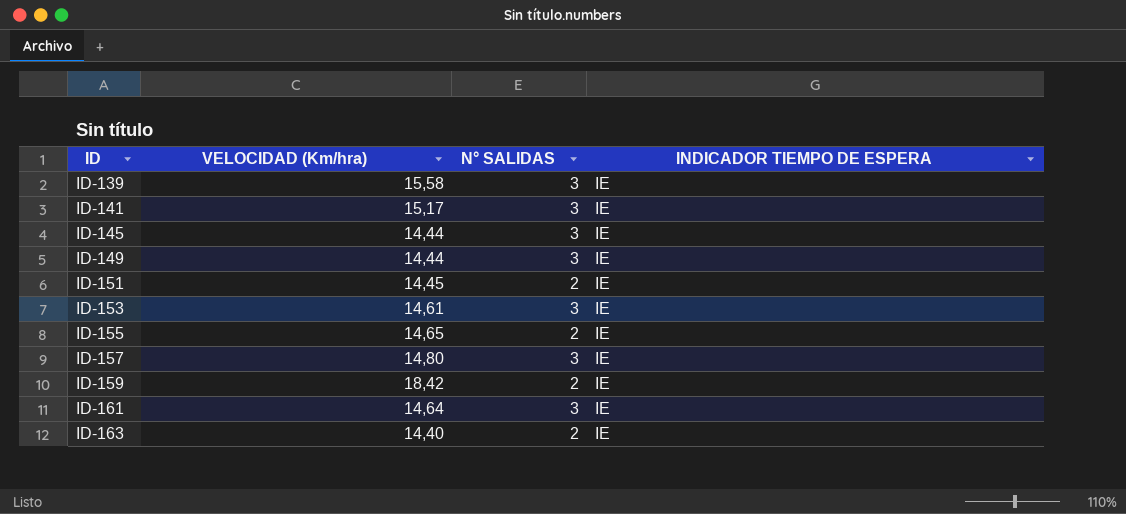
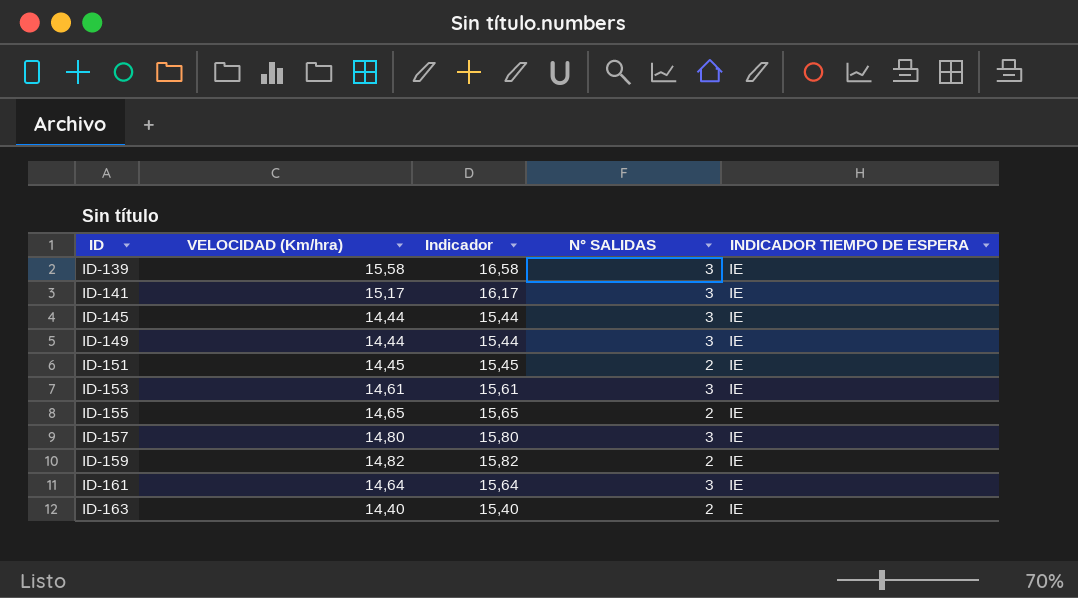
column Indicador | formula: none -> [VELOCIDAD (Km/hra)] + 1
ID-159 | VELOCIDAD (Km/hra): 18,42 -> 14,82

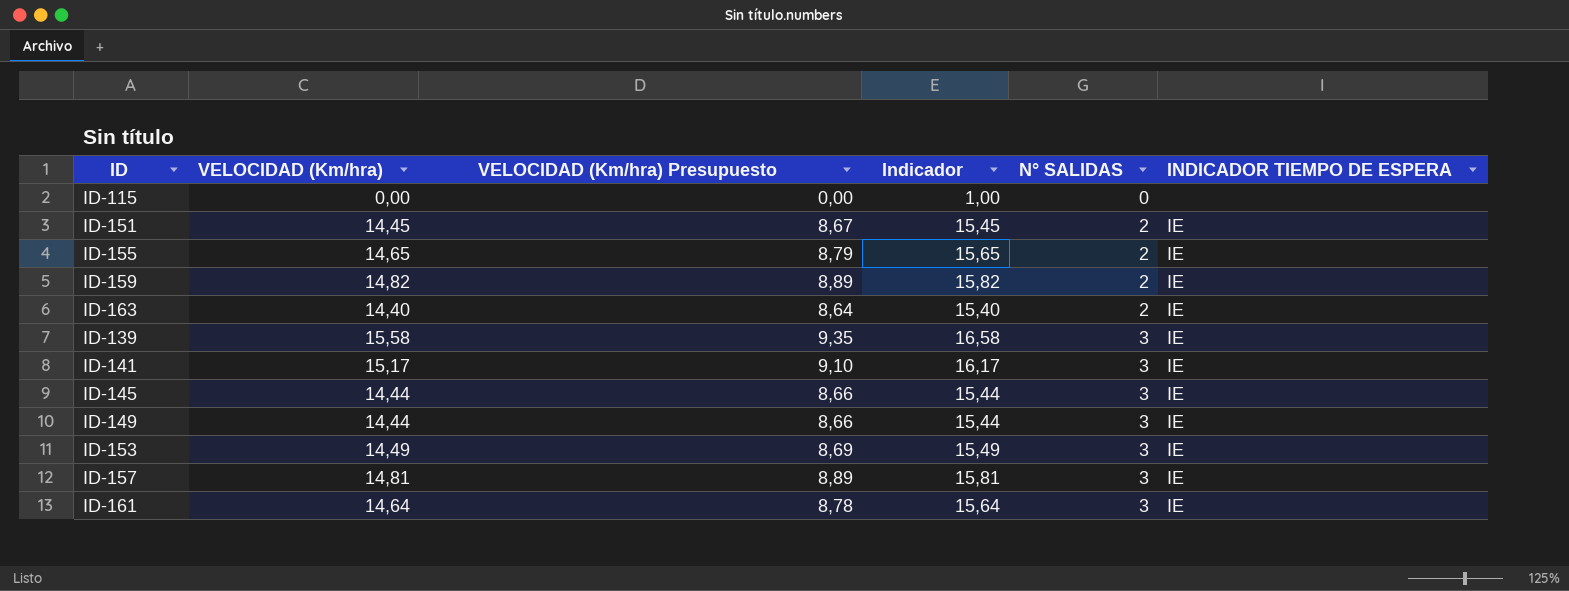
row order: ID ascending -> N° SALIDAS ascending
column VELOCIDAD (Km/hra) Presupuesto | formula: none -> [VELOCIDAD (Km/hra)] * 0,6
row ID-115: none -> 0,00 | 0,00 | 1,00 | 0 | none
ID-153 | VELOCIDAD (Km/hra): 14,61 -> 14,49
ID-153 | Indicador: 15,61 -> 15,49
ID-157 | VELOCIDAD (Km/hra): 14,80 -> 14,81
ID-157 | Indicador: 15,80 -> 15,81

